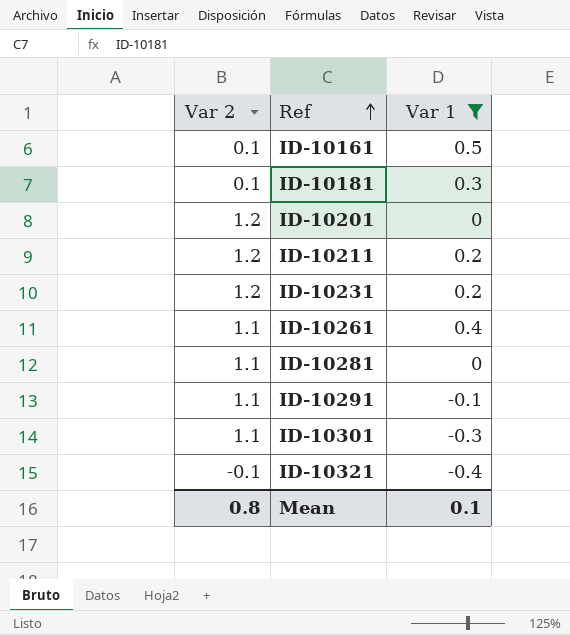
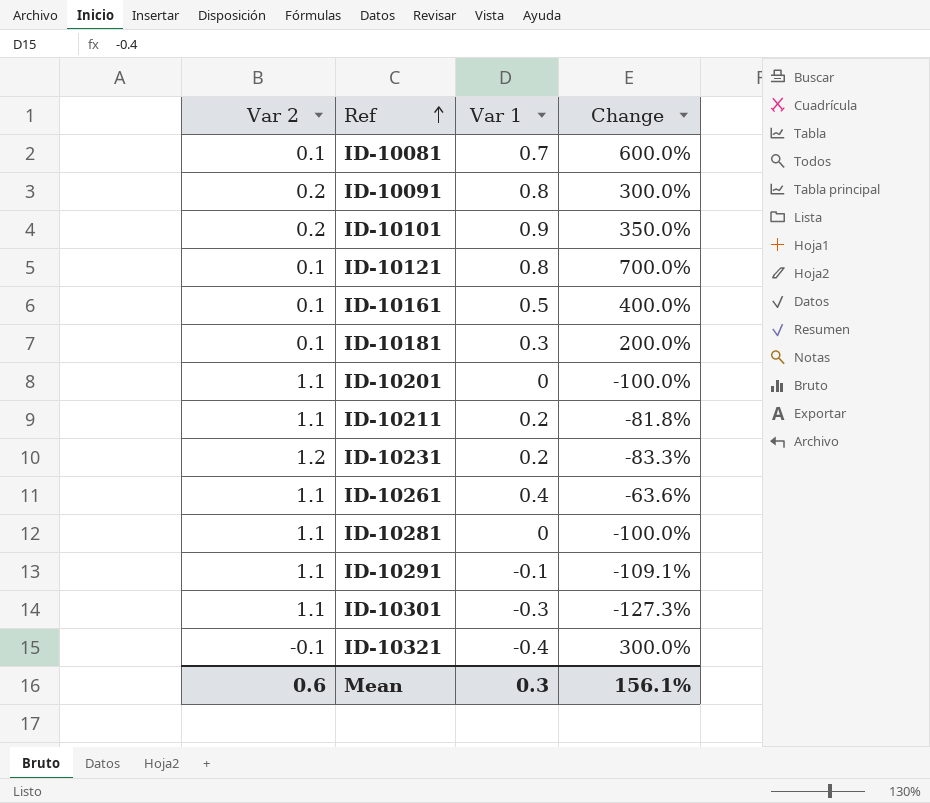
filter: Var 1 <= 0.5 -> none
column Change | formula: none -> ([Var 1] - [Var 2]) / [Var 2]
ID-10201 | Var 2: 1.2 -> 1.1
ID-10211 | Var 2: 1.2 -> 1.1
Mean | Var 2: 0.8 -> 0.6
Mean | Var 1: 0.1 -> 0.3

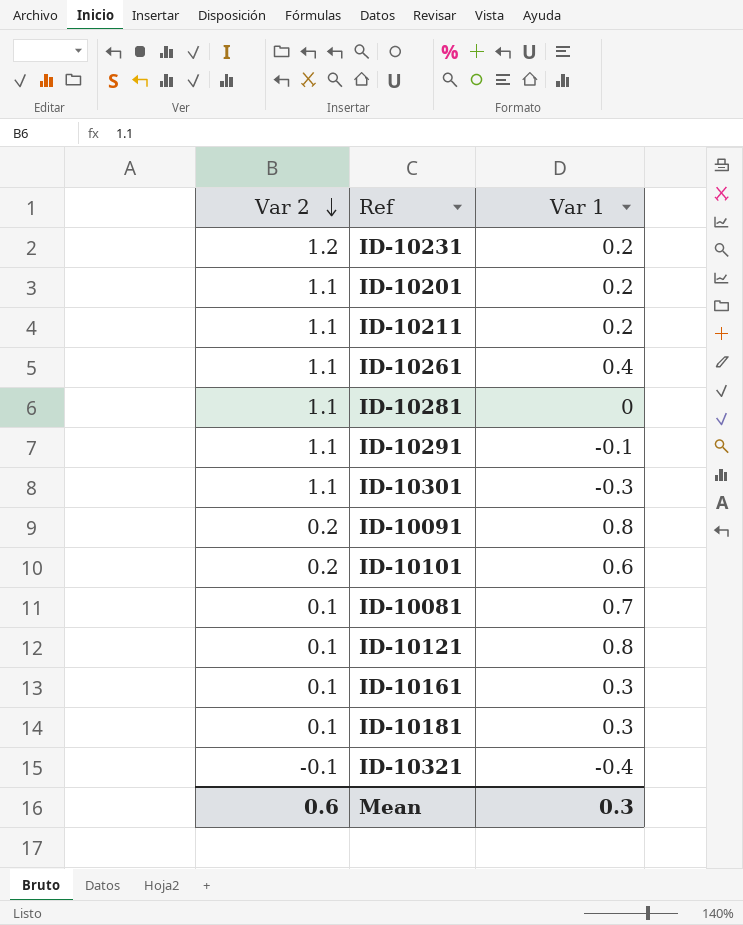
row order: Ref ascending -> Var 2 descending
column Change | formula: ([Var 1] - [Var 2]) / [Var 2] -> none
ID-10201 | Var 1: 0 -> 0.2
ID-10101 | Var 1: 0.9 -> 0.6
ID-10161 | Var 1: 0.5 -> 0.3

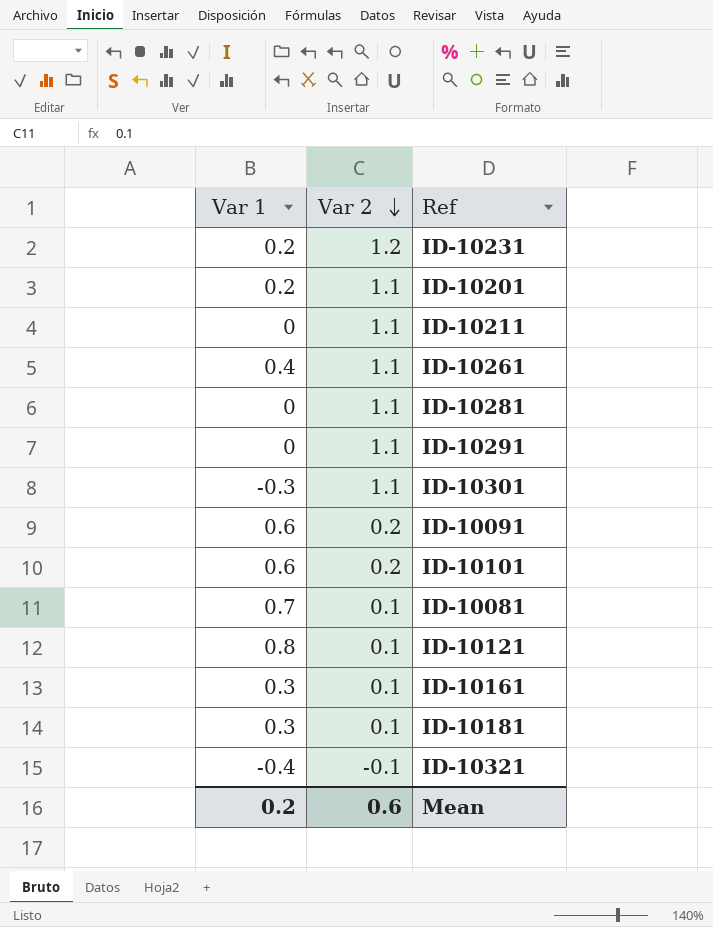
column Var 1 | position: 3 -> 1
ID-10211 | Var 1: 0.2 -> 0
ID-10291 | Var 1: -0.1 -> 0
ID-10091 | Var 1: 0.8 -> 0.6
Mean | Var 1: 0.3 -> 0.2

